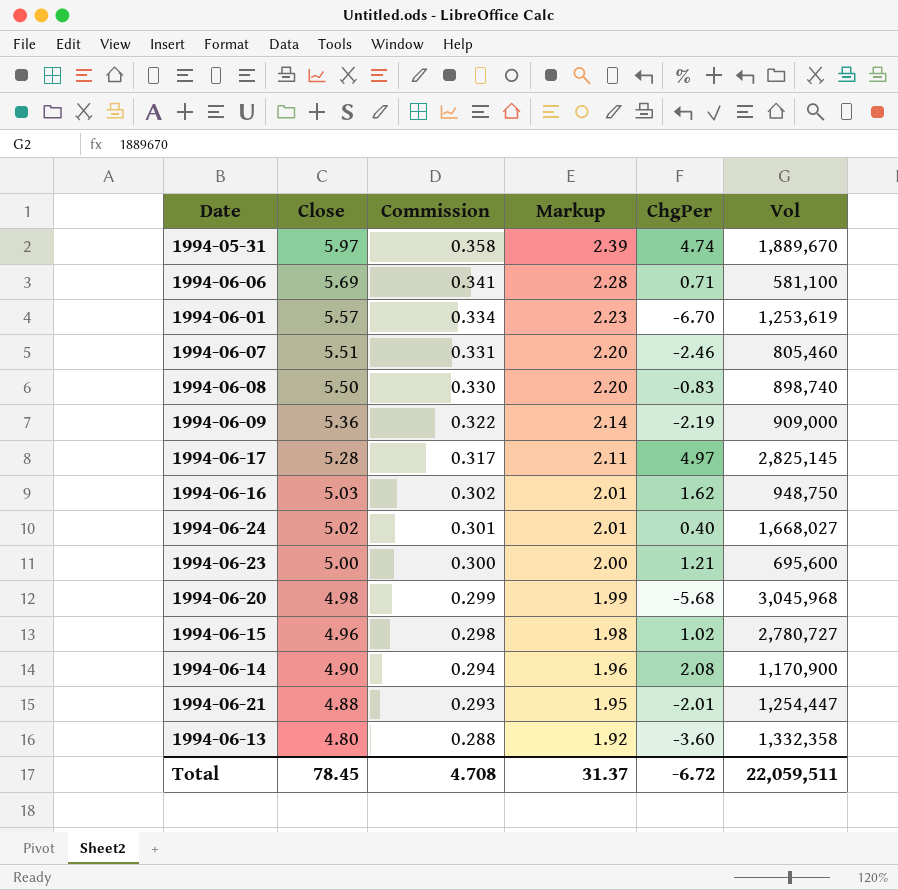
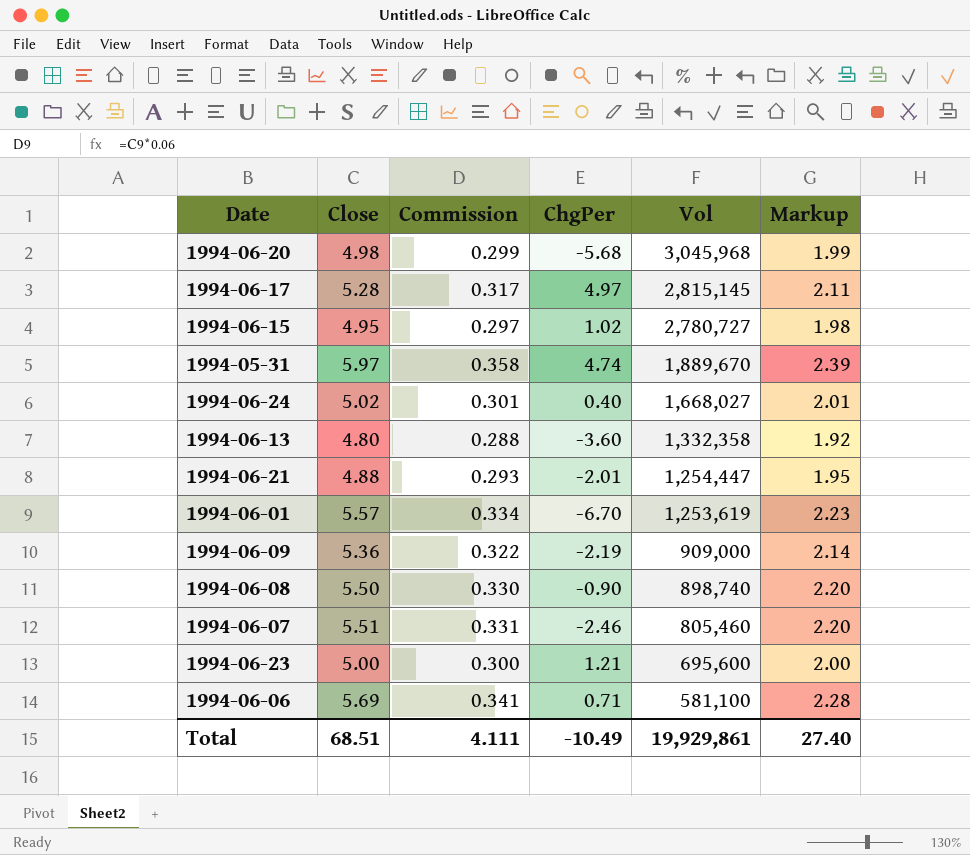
row order: Close descending -> Vol descending
column Markup | position: 4 -> 6
row 1994-06-16: 5.03 | 0.302 | 2.01 | 1.62 | 948,750 -> none
row 1994-06-14: 4.90 | 0.294 | 1.96 | 2.08 | 1,170,900 -> none
1994-06-17 | Vol: 2,825,145 -> 2,815,145
1994-06-15 | Close: 4.96 -> 4.95
1994-06-15 | Commission: 0.298 -> 0.297
1994-06-08 | ChgPer: -0.83 -> -0.90
Total | Close: 78.45 -> 68.51
Total | Commission: 4.708 -> 4.111
Total | ChgPer: -6.72 -> -10.49
Total | Vol: 22,059,511 -> 19,929,861
Total | Markup: 31.37 -> 27.40

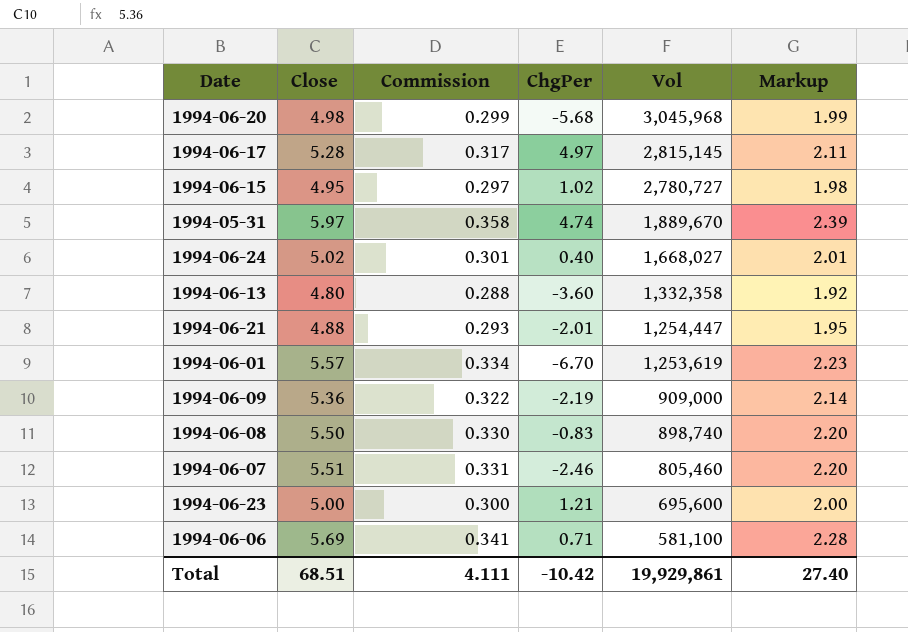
1994-06-08 | ChgPer: -0.90 -> -0.83
Total | ChgPer: -10.49 -> -10.42

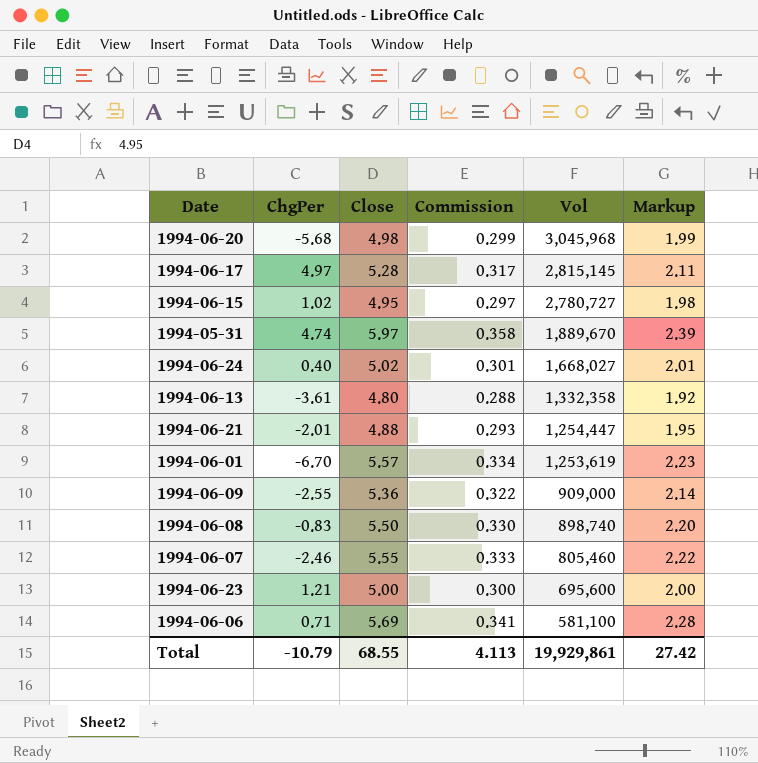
column ChgPer | position: 4 -> 2
1994-06-13 | ChgPer: -3.60 -> -3.61
1994-06-09 | ChgPer: -2.19 -> -2.55
1994-06-07 | Close: 5.51 -> 5.55
1994-06-07 | Commission: 0.331 -> 0.333
1994-06-07 | Markup: 2.20 -> 2.22
Total | ChgPer: -10.42 -> -10.79
Total | Close: 68.51 -> 68.55
Total | Commission: 4.111 -> 4.113
Total | Markup: 27.40 -> 27.42

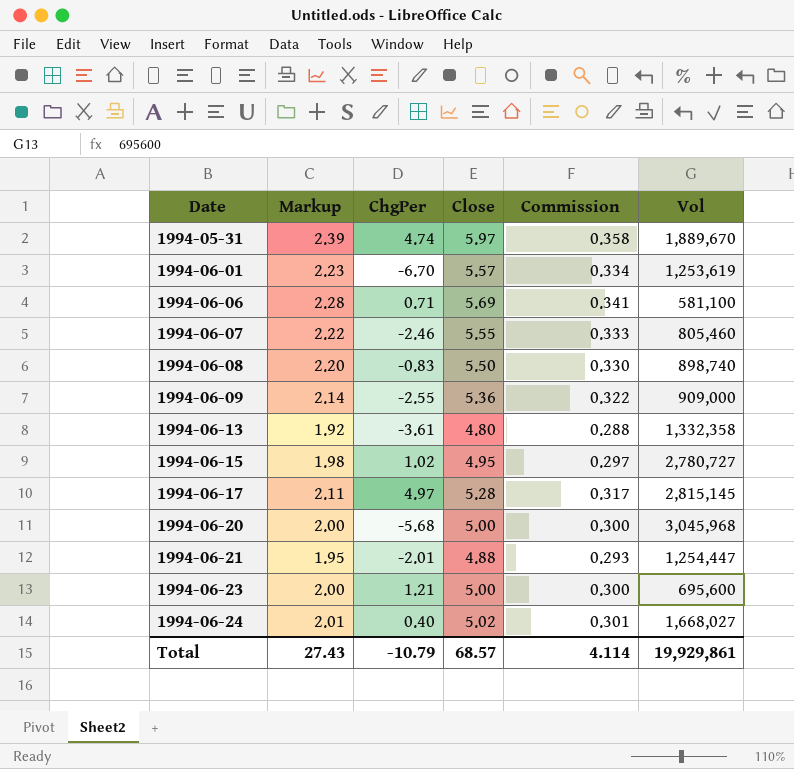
row order: Vol descending -> Date ascending
column Markup | position: 6 -> 2
1994-06-20 | Markup: 1.99 -> 2.00
1994-06-20 | Close: 4.98 -> 5.00
1994-06-20 | Commission: 0.299 -> 0.300
Total | Markup: 27.42 -> 27.43
Total | Close: 68.55 -> 68.57
Total | Commission: 4.113 -> 4.114

